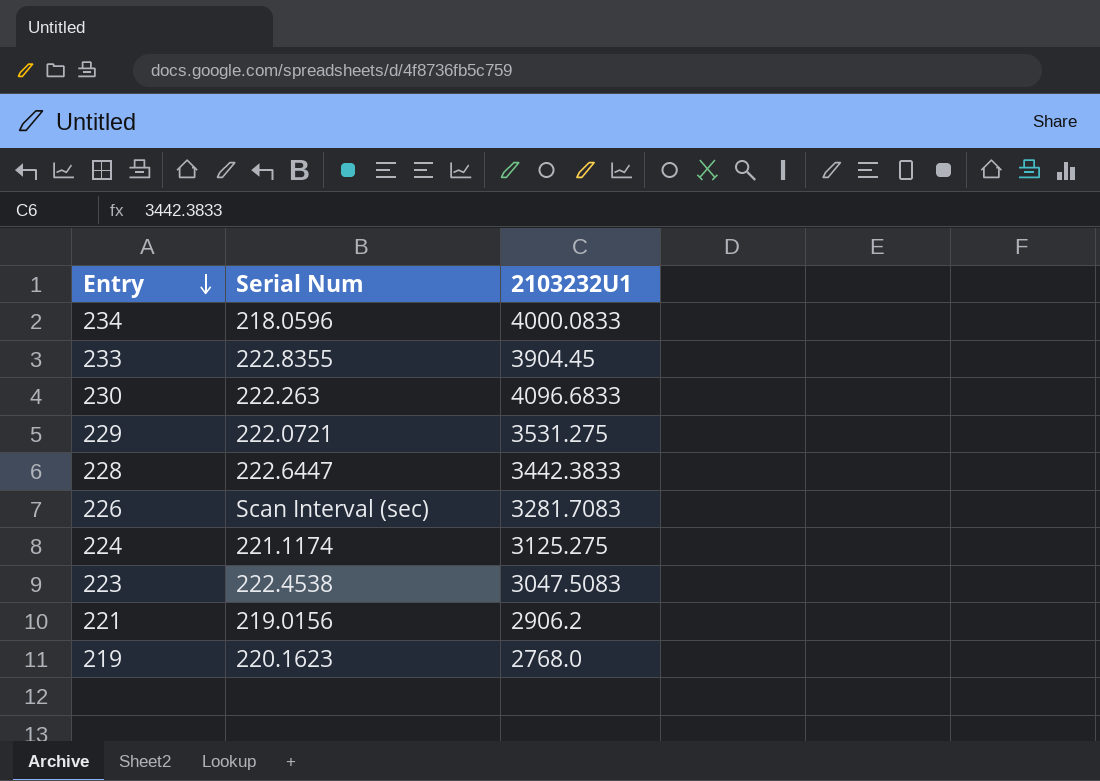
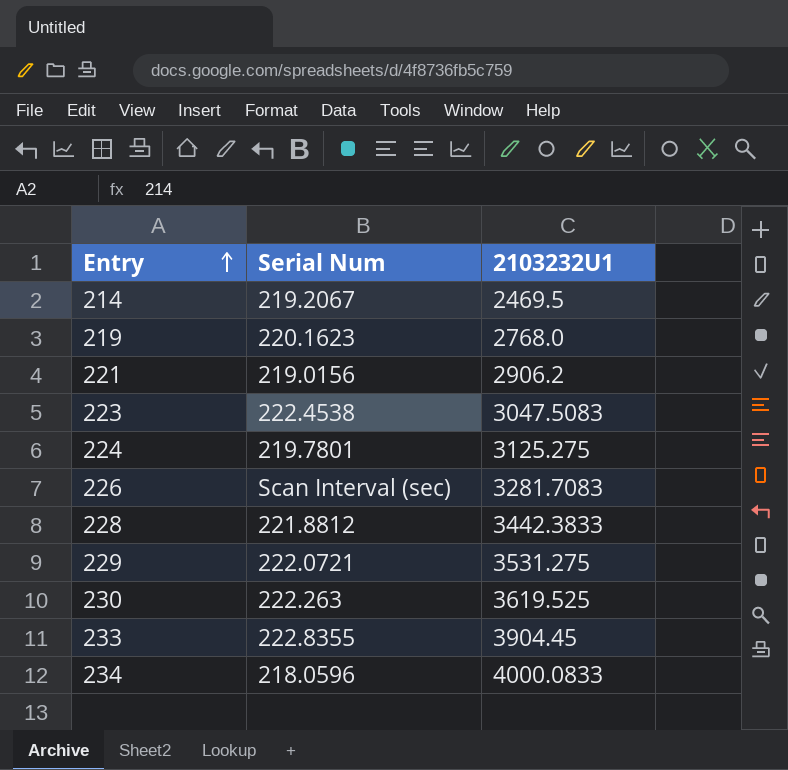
row order: Entry descending -> Entry ascending
row 214: none -> 219.2067 | 2469.5
224 | Serial Num: 221.1174 -> 219.7801
228 | Serial Num: 222.6447 -> 221.8812
230 | 2103232U1: 4096.6833 -> 3619.525

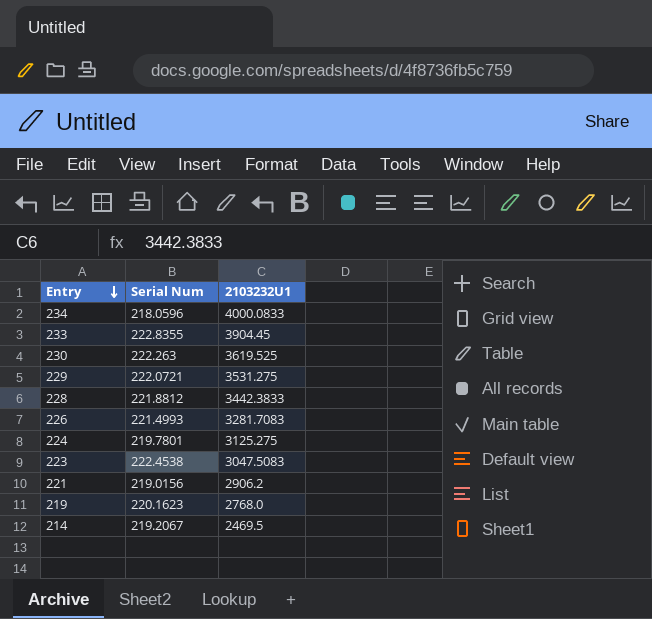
row order: Entry ascending -> Entry descending
226 | Serial Num: Scan Interval (sec) -> 221.4993

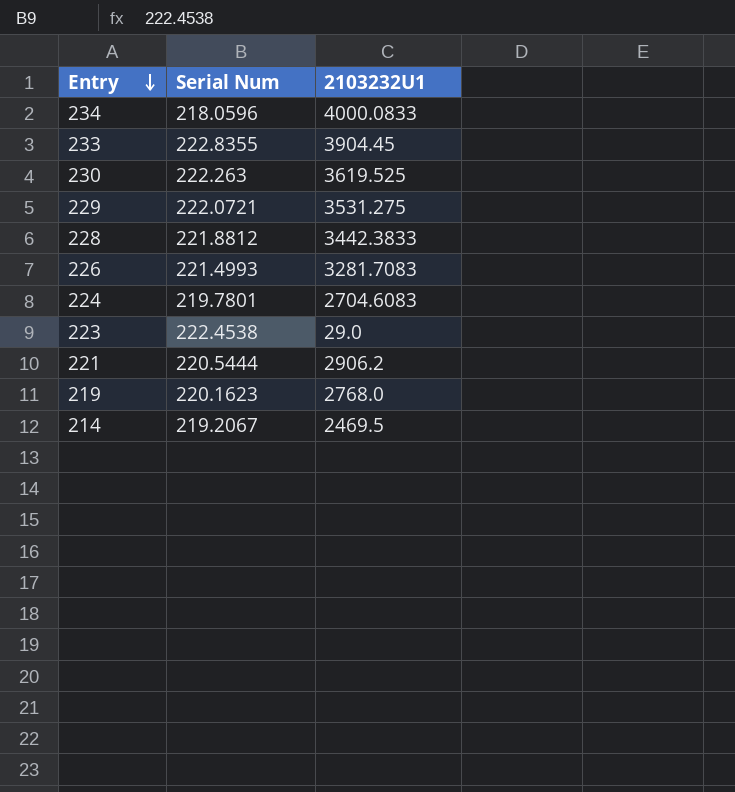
224 | 2103232U1: 3125.275 -> 2704.6083
223 | 2103232U1: 3047.5083 -> 29.0
221 | Serial Num: 219.0156 -> 220.5444

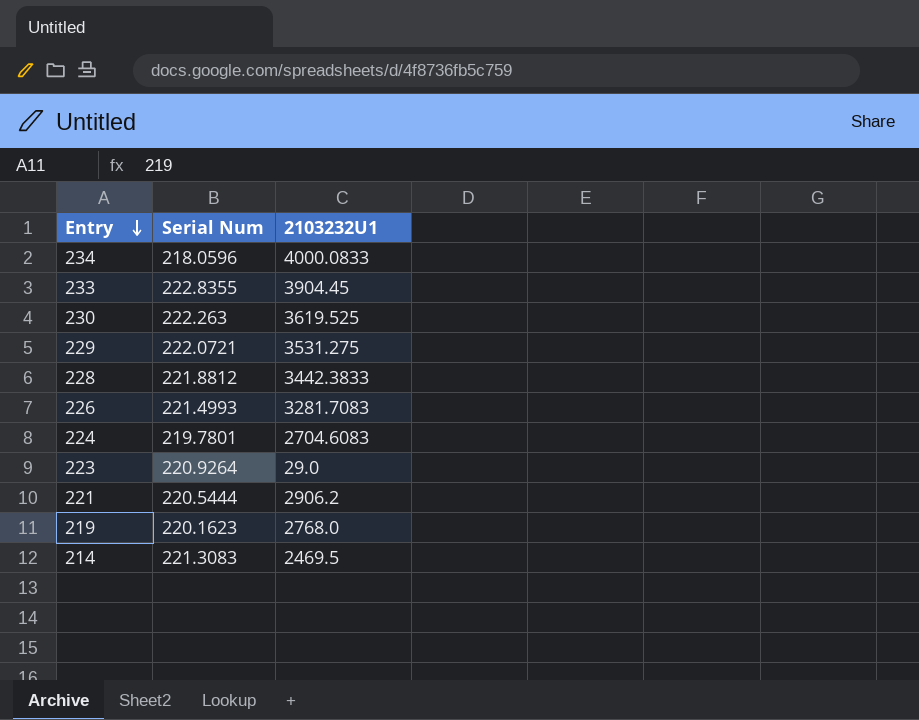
223 | Serial Num: 222.4538 -> 220.9264
214 | Serial Num: 219.2067 -> 221.3083

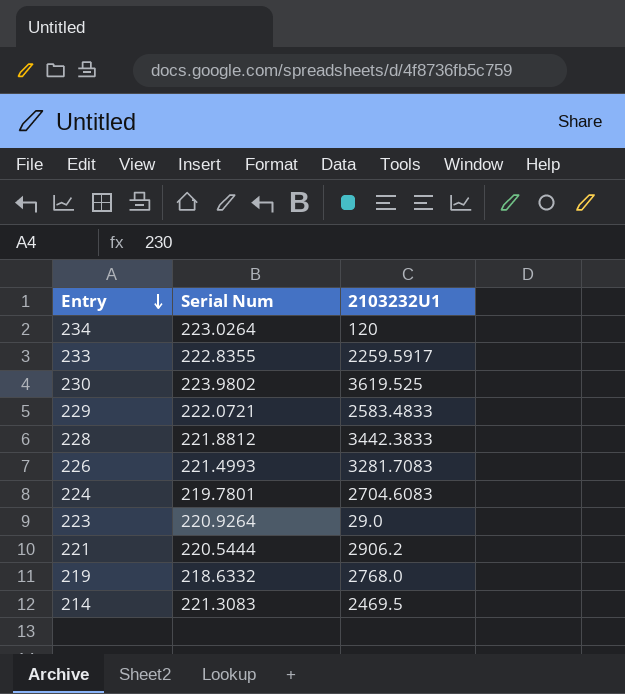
234 | Serial Num: 218.0596 -> 223.0264
234 | 2103232U1: 4000.0833 -> 120
233 | 2103232U1: 3904.45 -> 2259.5917
230 | Serial Num: 222.263 -> 223.9802
229 | 2103232U1: 3531.275 -> 2583.4833
219 | Serial Num: 220.1623 -> 218.6332

